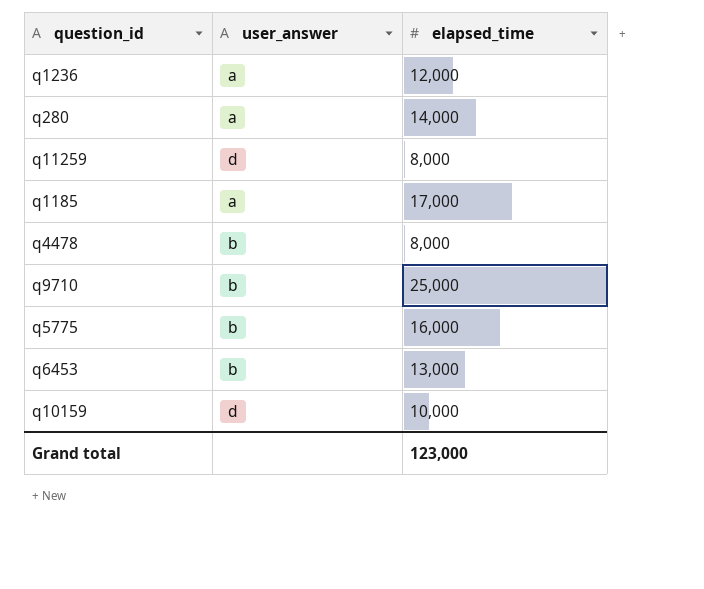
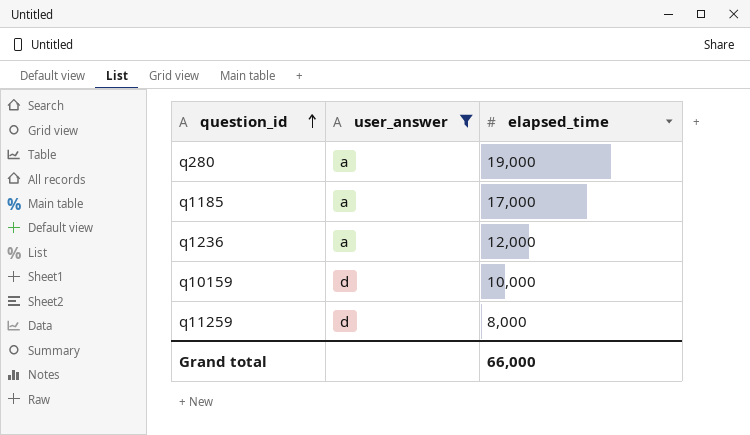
filter: none -> user_answer != b
row order: none -> question_id ascending
q280 | elapsed_time: 14,000 -> 19,000
Grand total | elapsed_time: 123,000 -> 66,000

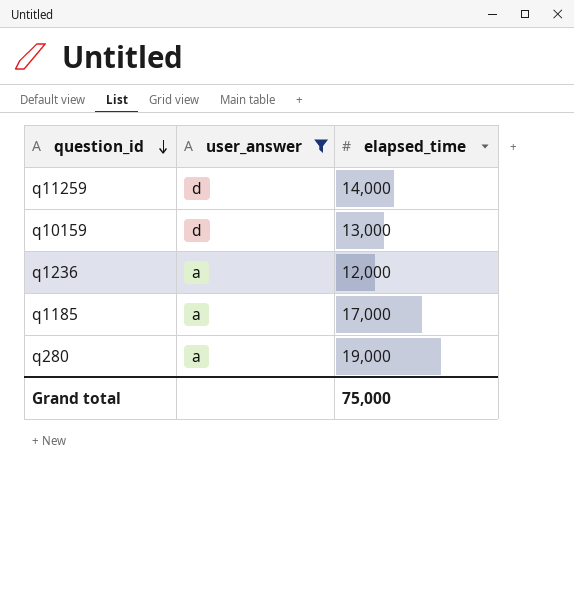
row order: question_id ascending -> question_id descending
q11259 | elapsed_time: 8,000 -> 14,000
q10159 | elapsed_time: 10,000 -> 13,000
Grand total | elapsed_time: 66,000 -> 75,000

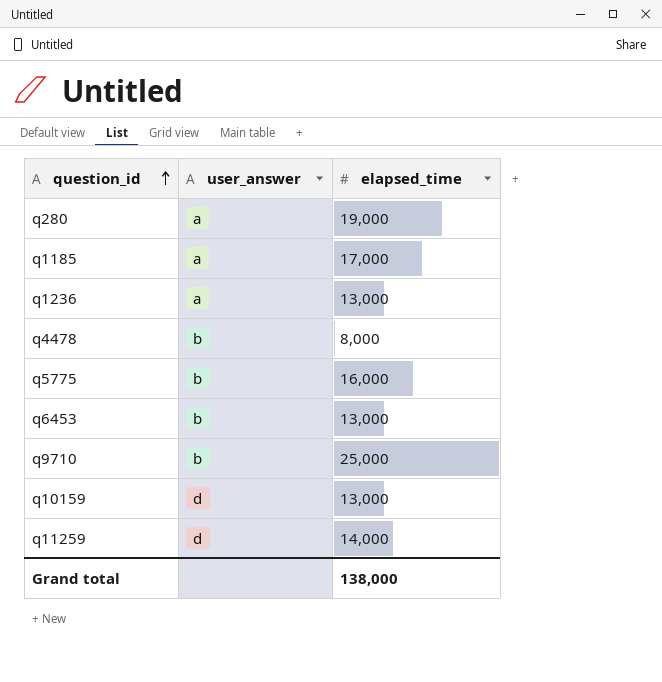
filter: user_answer != b -> none
row order: question_id descending -> question_id ascending
q1236 | elapsed_time: 12,000 -> 13,000
Grand total | elapsed_time: 75,000 -> 138,000

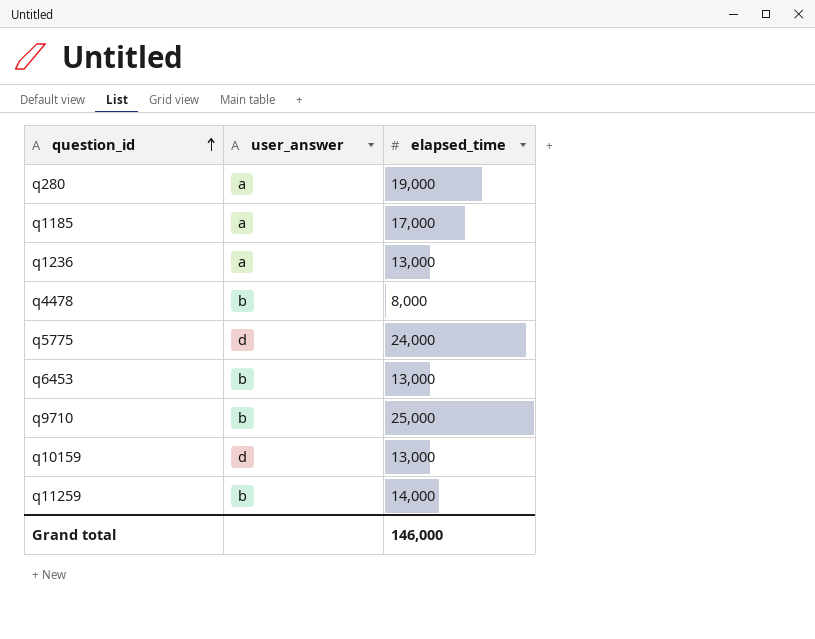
q5775 | user_answer: b -> d
q5775 | elapsed_time: 16,000 -> 24,000
q11259 | user_answer: d -> b
Grand total | elapsed_time: 138,000 -> 146,000

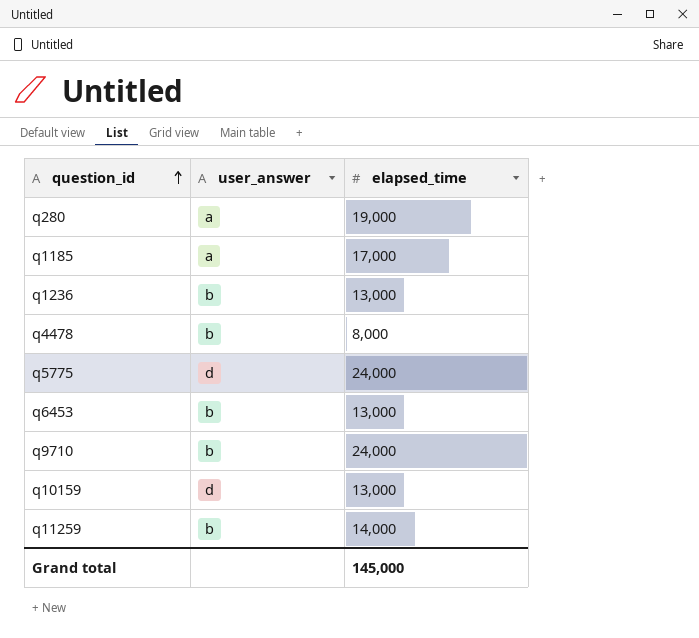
q1236 | user_answer: a -> b
q9710 | elapsed_time: 25,000 -> 24,000
Grand total | elapsed_time: 146,000 -> 145,000

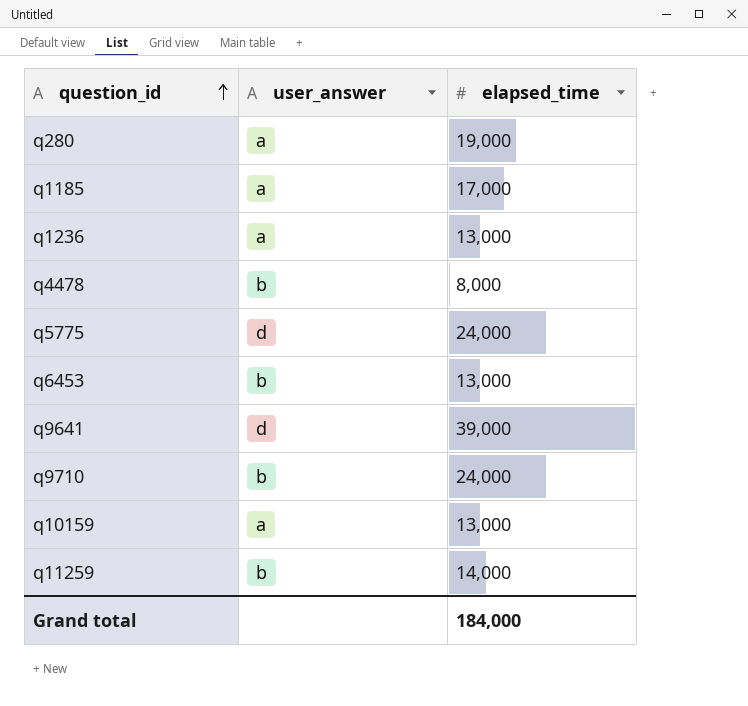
q1236 | user_answer: b -> a
row q9641: none -> d | 39,000
q10159 | user_answer: d -> a
Grand total | elapsed_time: 145,000 -> 184,000

